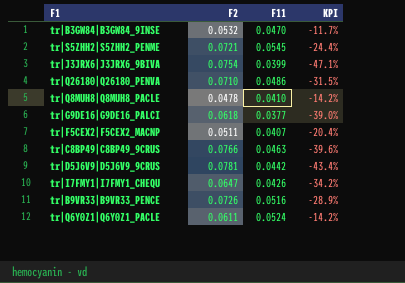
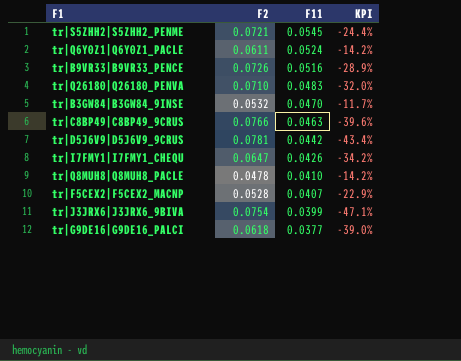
row order: none -> F11 descending
tr|Q26180|Q26180_PENVA | F11: 0.0486 -> 0.0483
tr|Q26180|Q26180_PENVA | KPI: -31.5% -> -32.0%
tr|F5CEX2|F5CEX2_MACNP | F2: 0.0511 -> 0.0528
tr|F5CEX2|F5CEX2_MACNP | KPI: -20.4% -> -22.9%

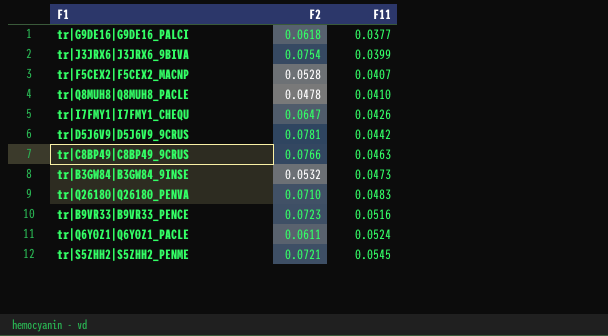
row order: F11 descending -> F11 ascending
column KPI | formula: ([F11] - [F2]) / [F2] -> none
tr|B3GW84|B3GW84_9INSE | F11: 0.0470 -> 0.0473
tr|B9VR33|B9VR33_PENCE | F2: 0.0726 -> 0.0723

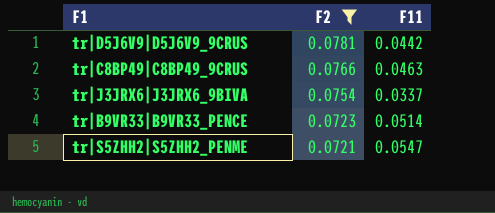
filter: none -> F2 >= 0.0721
row order: F11 ascending -> F2 descending
tr|J3JRX6|J3JRX6_9BIVA | F11: 0.0399 -> 0.0337
tr|B9VR33|B9VR33_PENCE | F11: 0.0516 -> 0.0514
tr|S5ZHH2|S5ZHH2_PENME | F11: 0.0545 -> 0.0547

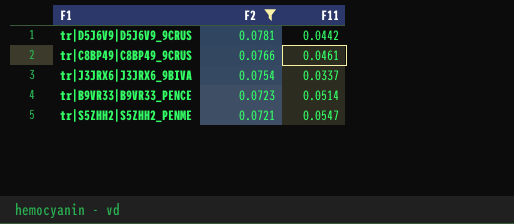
tr|C8BP49|C8BP49_9CRUS | F11: 0.0463 -> 0.0461

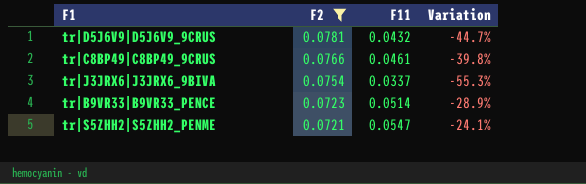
column Variation | formula: none -> ([F11] - [F2]) / [F2]
tr|D5J6V9|D5J6V9_9CRUS | F11: 0.0442 -> 0.0432

